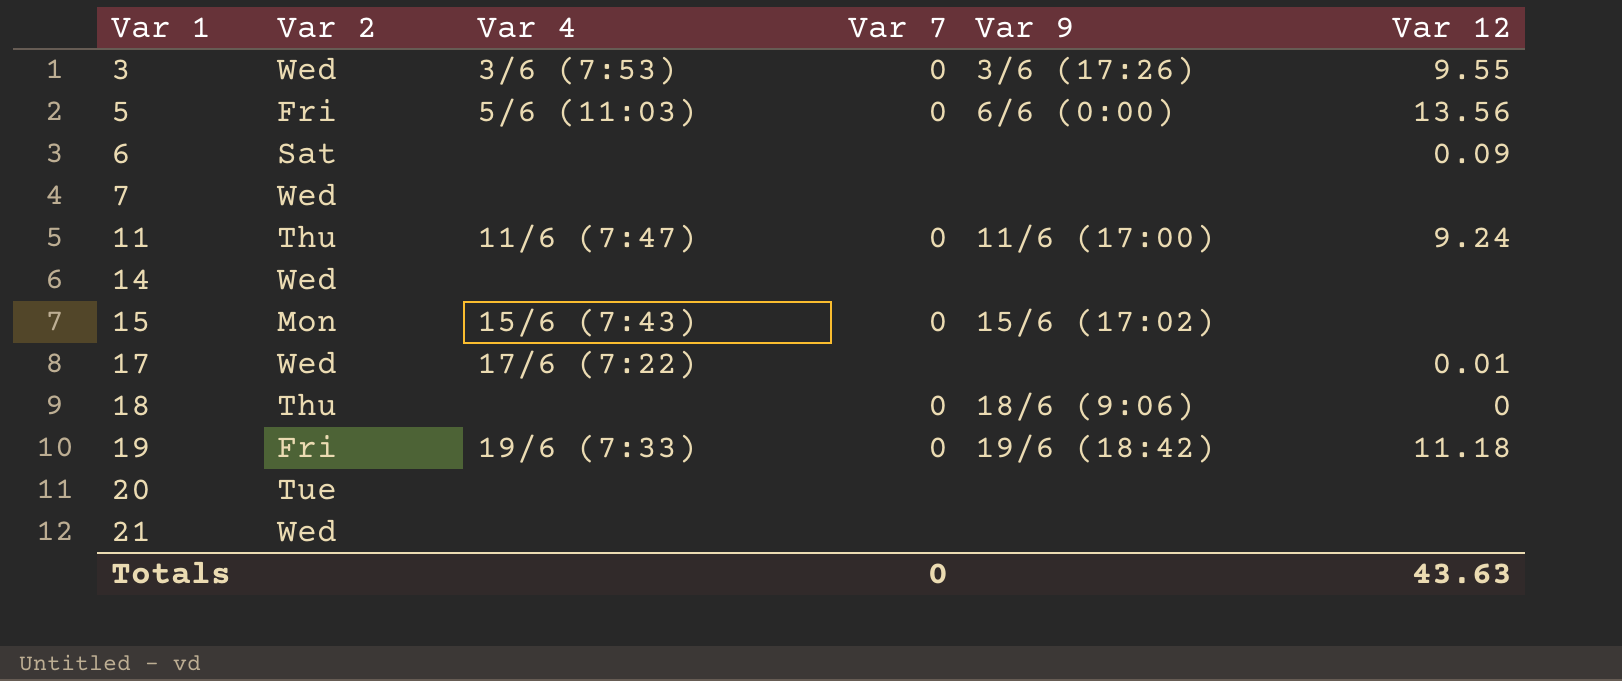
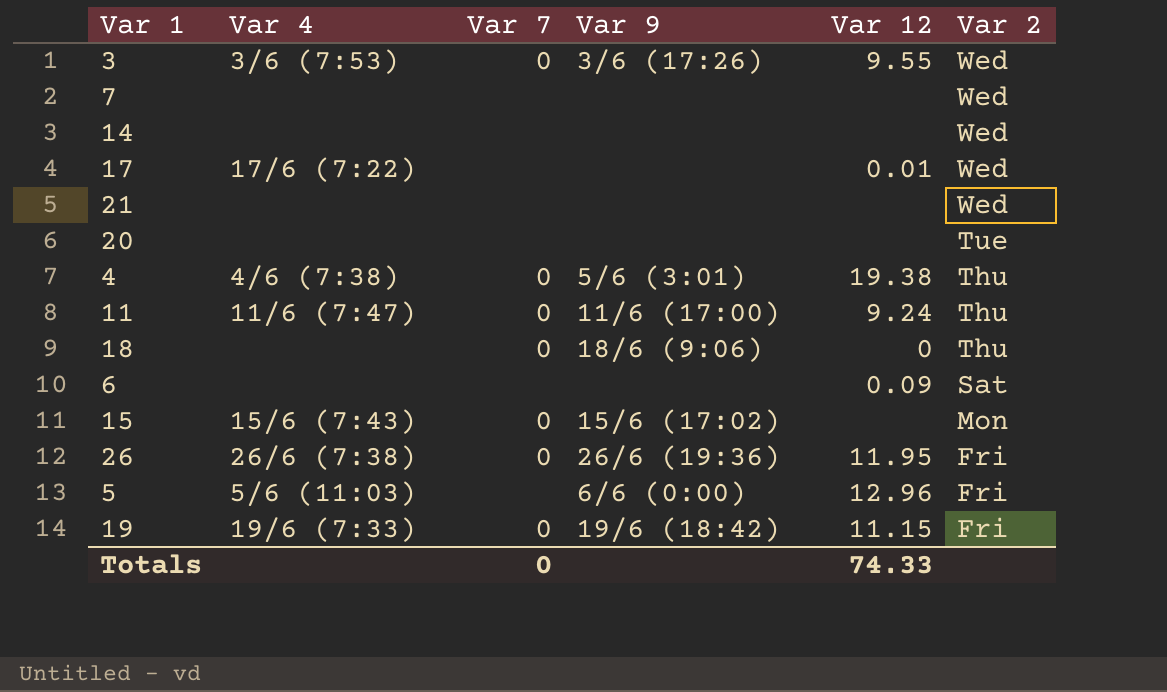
row order: Var 1 ascending -> Var 2 descending
column Var 2 | position: 2 -> 6
row 4: none -> 4/6 (7:38) | 0 | 5/6 (3:01) | 19.38 | Thu
row 26: none -> 26/6 (7:38) | 0 | 26/6 (19:36) | 11.95 | Fri
5 | Var 7: 0 -> none
5 | Var 12: 13.56 -> 12.96
19 | Var 12: 11.18 -> 11.15
Totals | Var 12: 43.63 -> 74.33

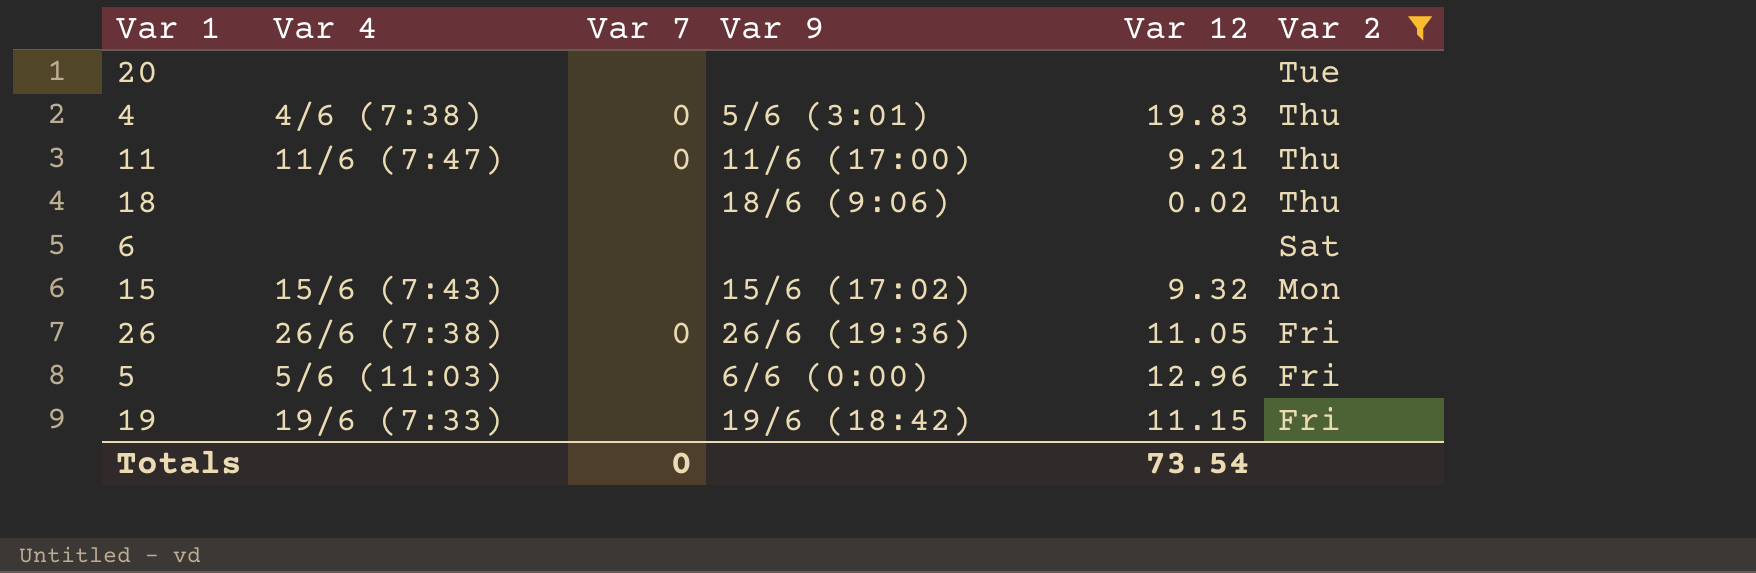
filter: none -> Var 2 != Wed
4 | Var 12: 19.38 -> 19.83
11 | Var 12: 9.24 -> 9.21
18 | Var 7: 0 -> none
18 | Var 12: 0 -> 0.02
6 | Var 12: 0.09 -> none
15 | Var 7: 0 -> none
15 | Var 12: none -> 9.32
26 | Var 12: 11.95 -> 11.05
19 | Var 7: 0 -> none
Totals | Var 12: 74.33 -> 73.54

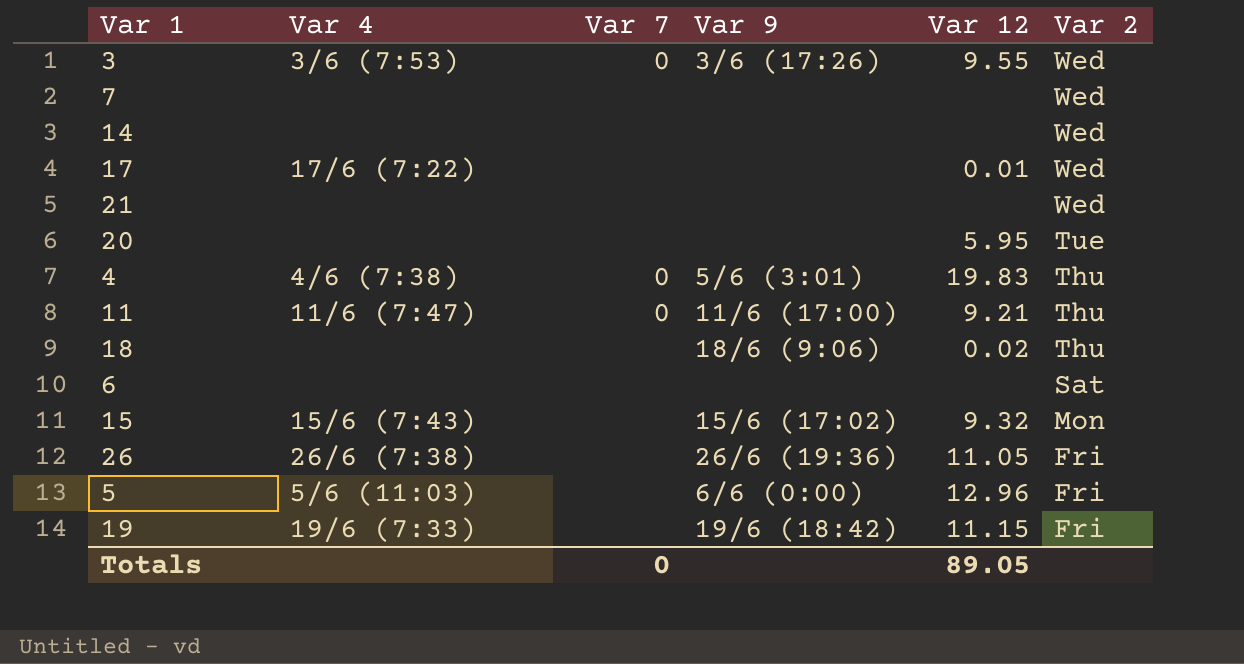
filter: Var 2 != Wed -> none
20 | Var 12: none -> 5.95
26 | Var 7: 0 -> none
Totals | Var 12: 73.54 -> 89.05

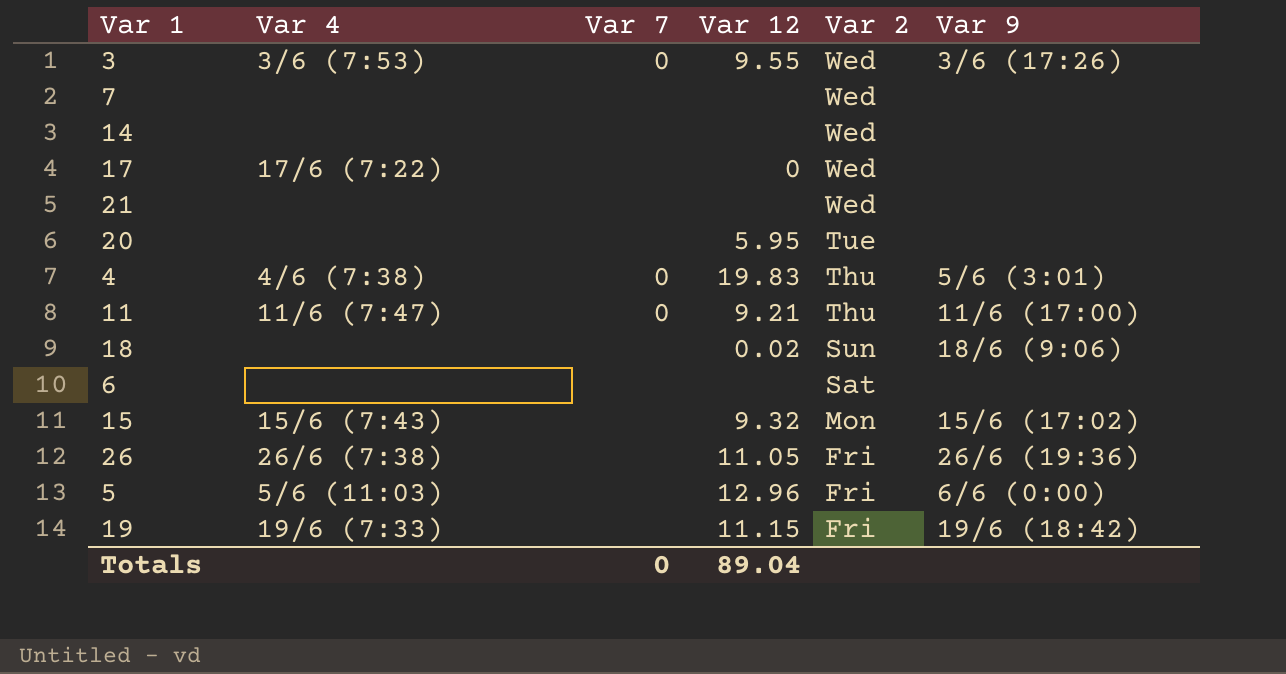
column Var 9 | position: 4 -> 6
17 | Var 12: 0.01 -> 0
18 | Var 2: Thu -> Sun
Totals | Var 12: 89.05 -> 89.04

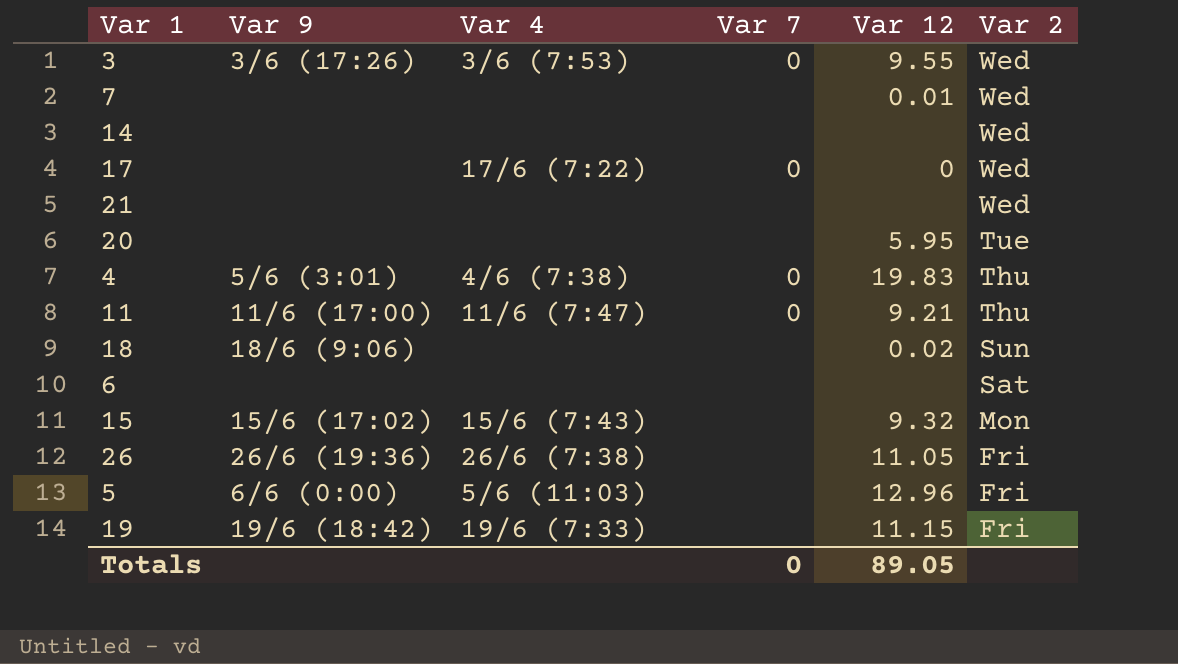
column Var 9 | position: 6 -> 2
7 | Var 12: none -> 0.01
17 | Var 7: none -> 0
Totals | Var 12: 89.04 -> 89.05

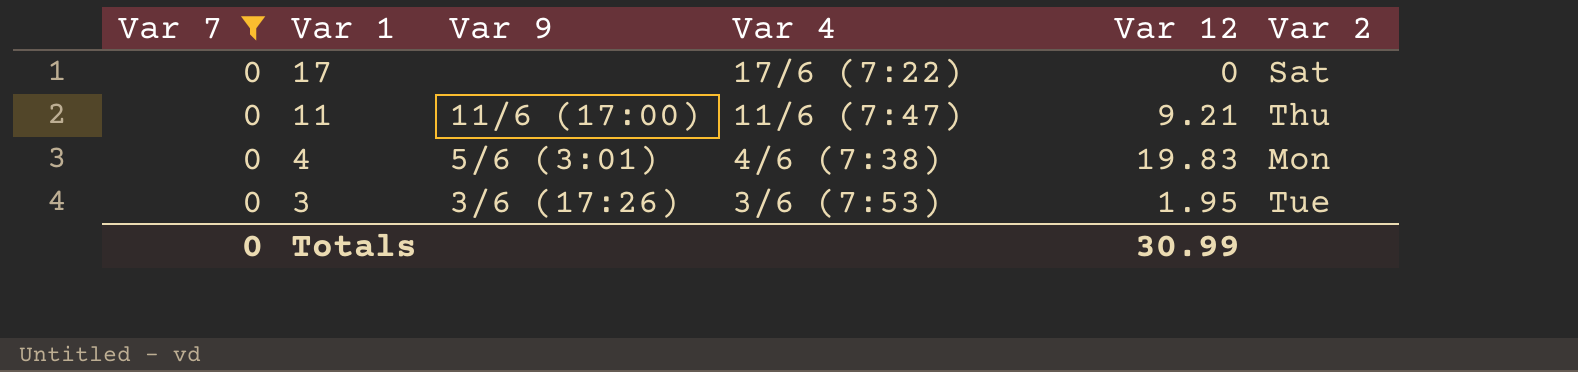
filter: none -> Var 7 = 0
row order: Var 2 descending -> Var 1 descending
column Var 7 | position: 4 -> 1
17 | Var 2: Wed -> Sat
4 | Var 2: Thu -> Mon
3 | Var 12: 9.55 -> 1.95
3 | Var 2: Wed -> Tue
Totals | Var 12: 89.05 -> 30.99

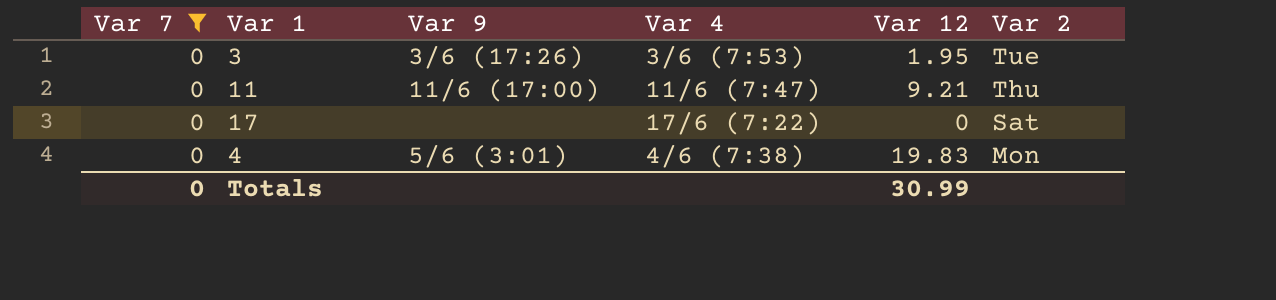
row order: Var 1 descending -> Var 2 descending

